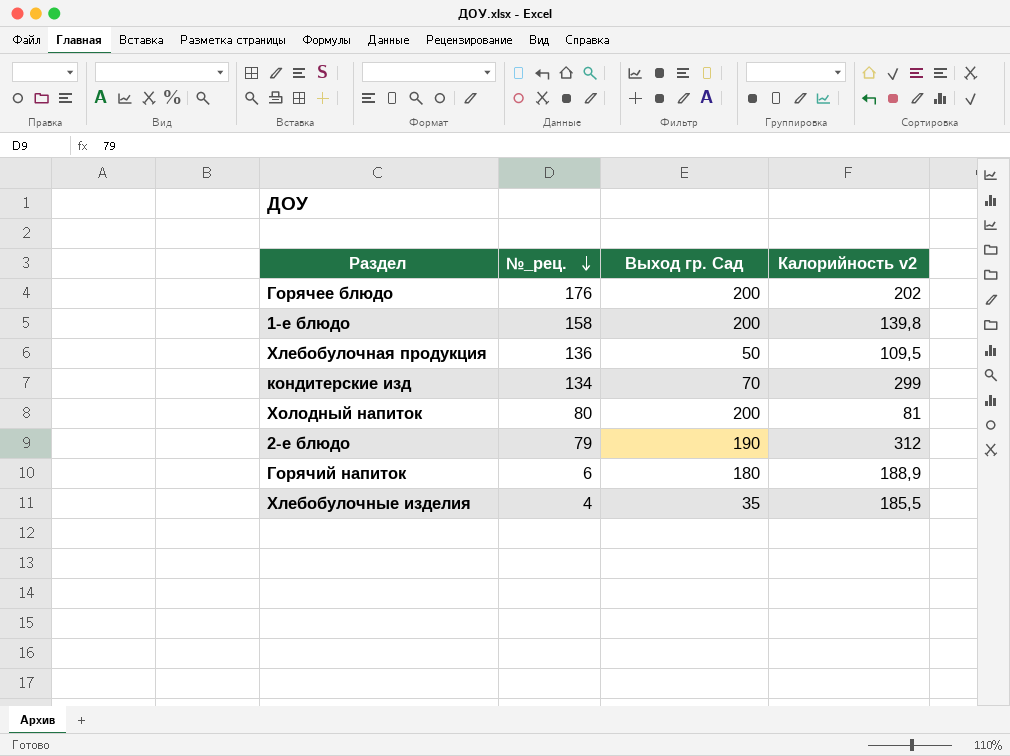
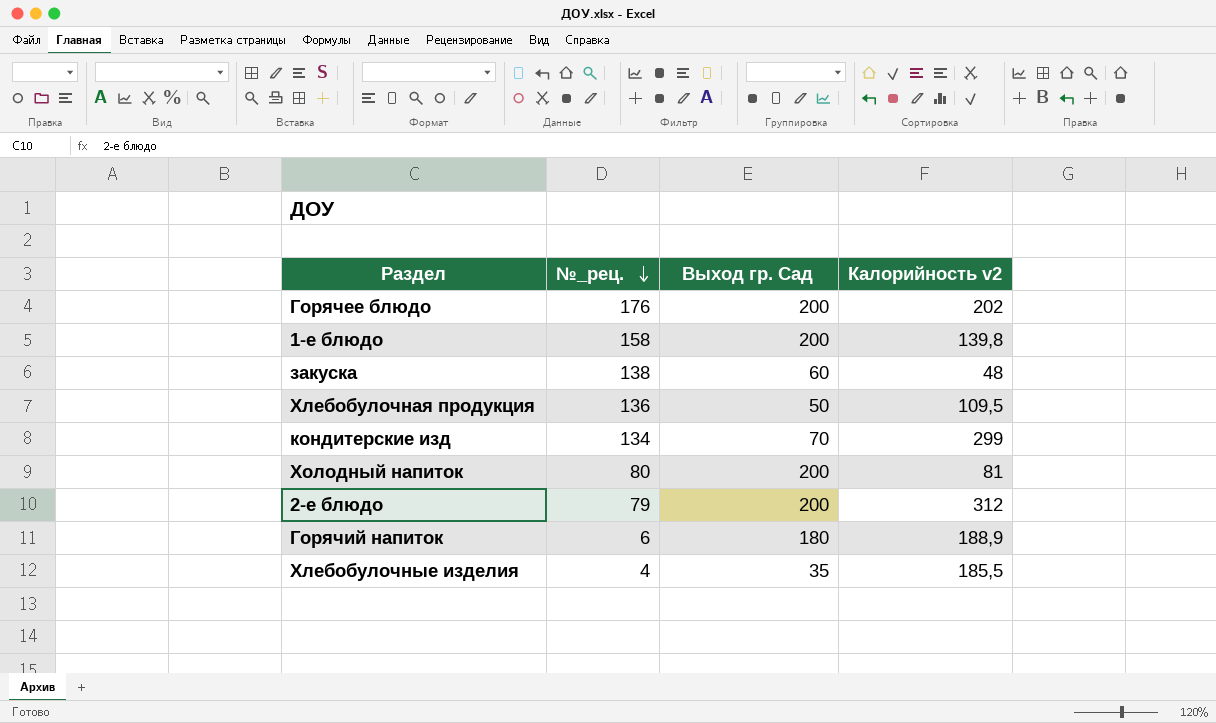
row закуска: none -> 138 | 60 | 48
2-е блюдо | Выход гр. Сад: 190 -> 200

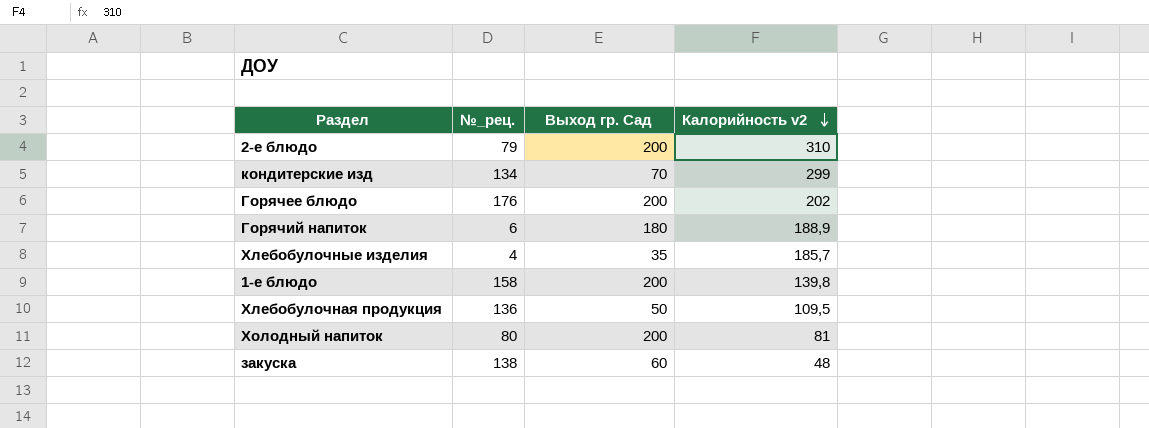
row order: №_рец. descending -> Калорийность v2 descending
2-е блюдо | Калорийность v2: 312 -> 310
Хлебобулочные изделия | Калорийность v2: 185,5 -> 185,7

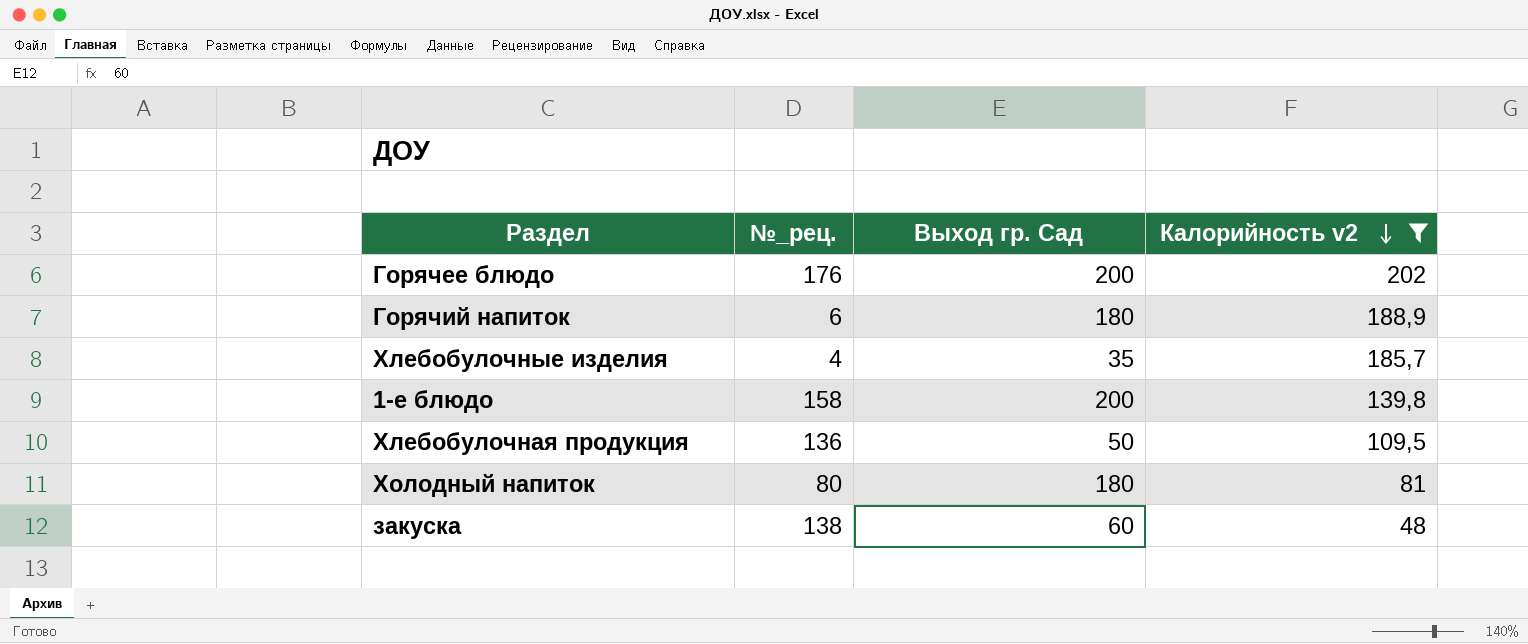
filter: none -> Калорийность v2 <= 202
Холодный напиток | Выход гр. Сад: 200 -> 180

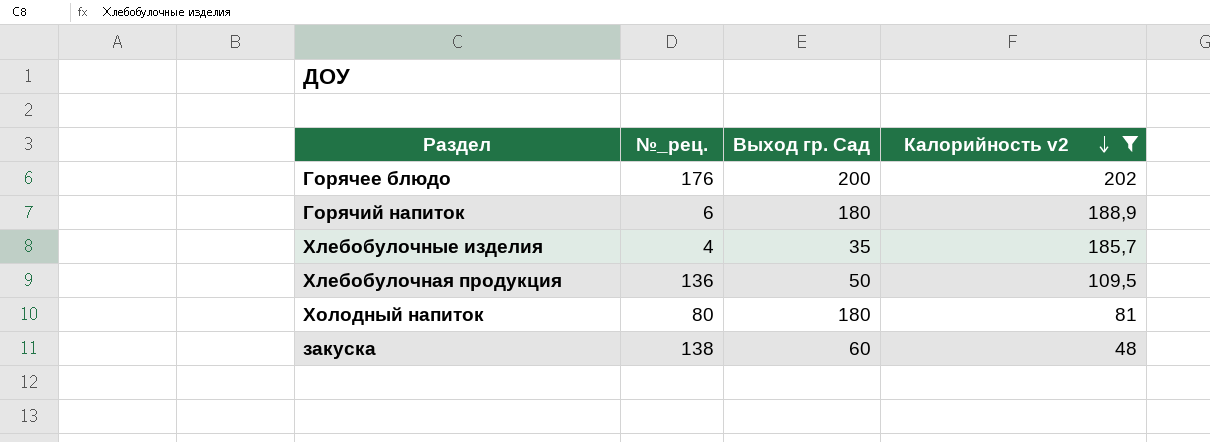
row 1-е блюдо: 158 | 200 | 139,8 -> none

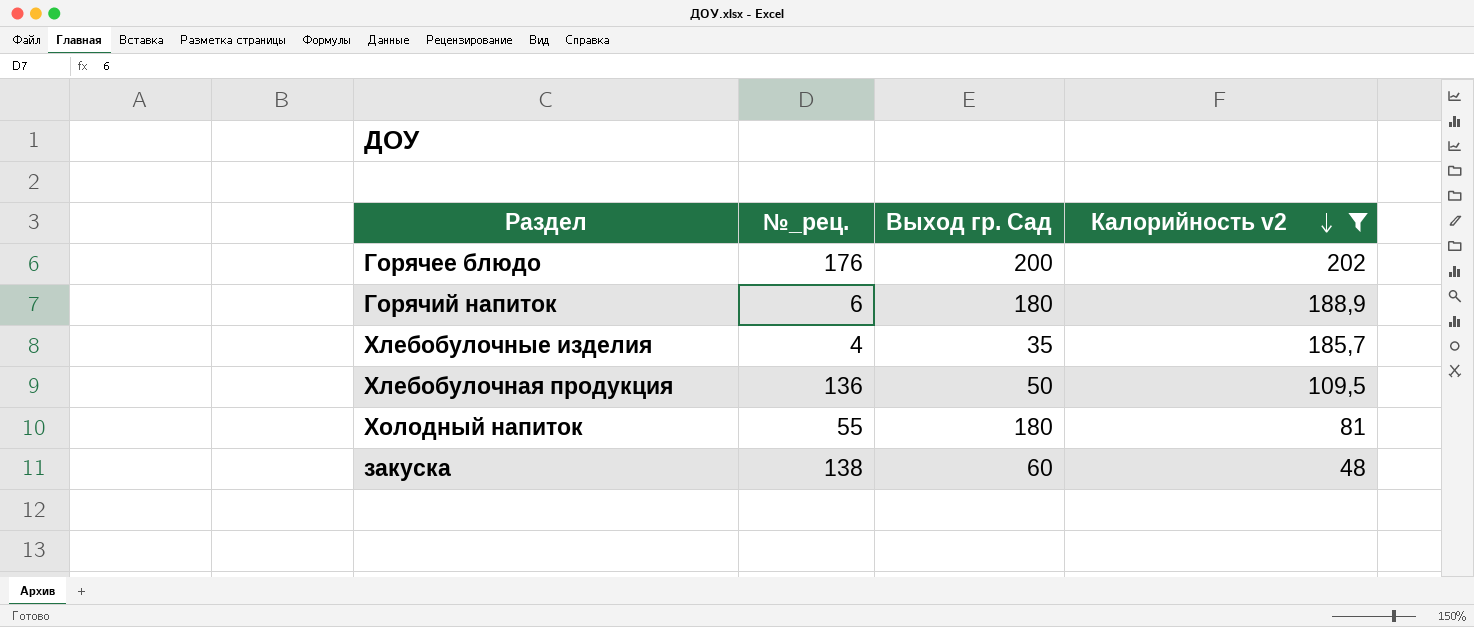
Холодный напиток | №_рец.: 80 -> 55

